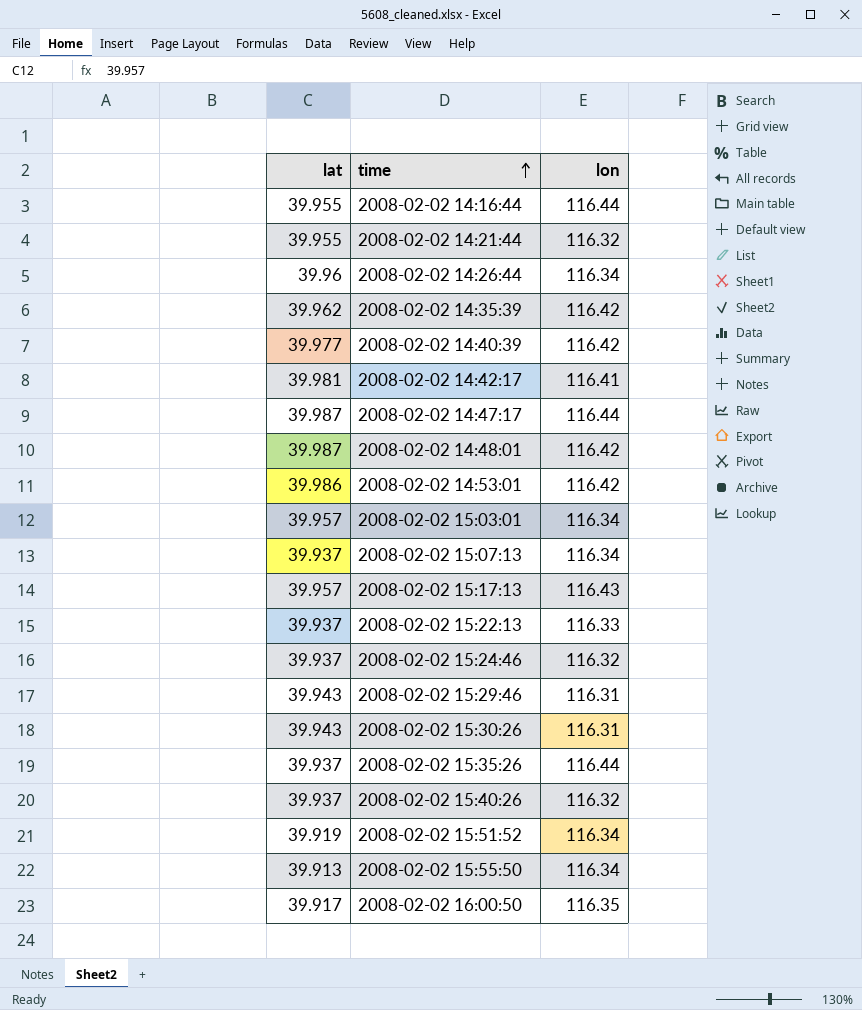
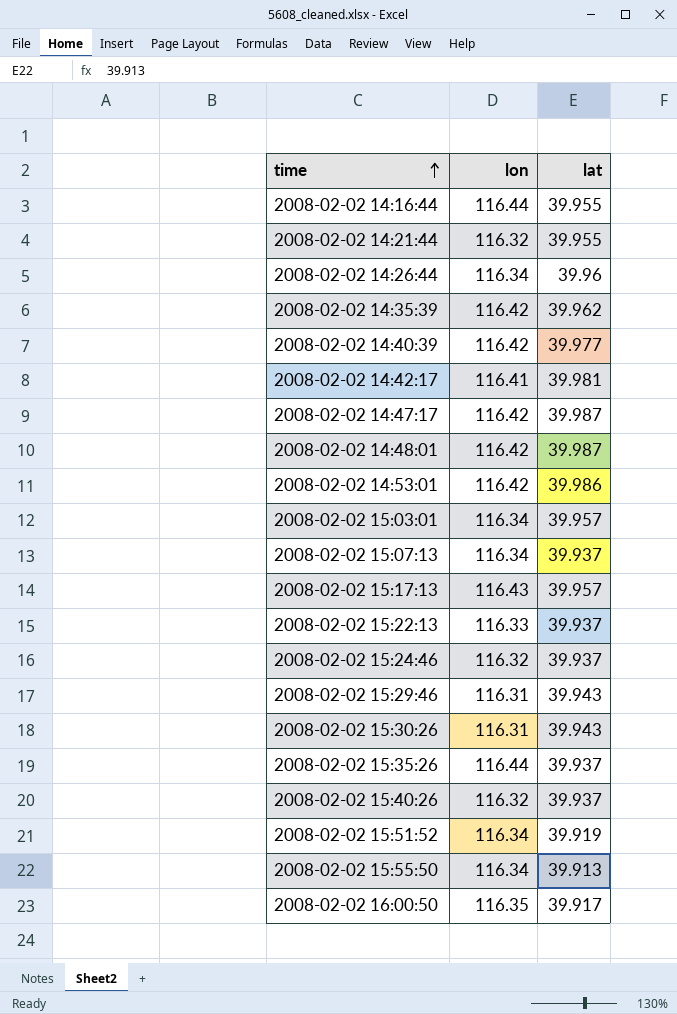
column lat | position: 1 -> 3
2008-02-02 14:47:17 | lon: 116.44 -> 116.42

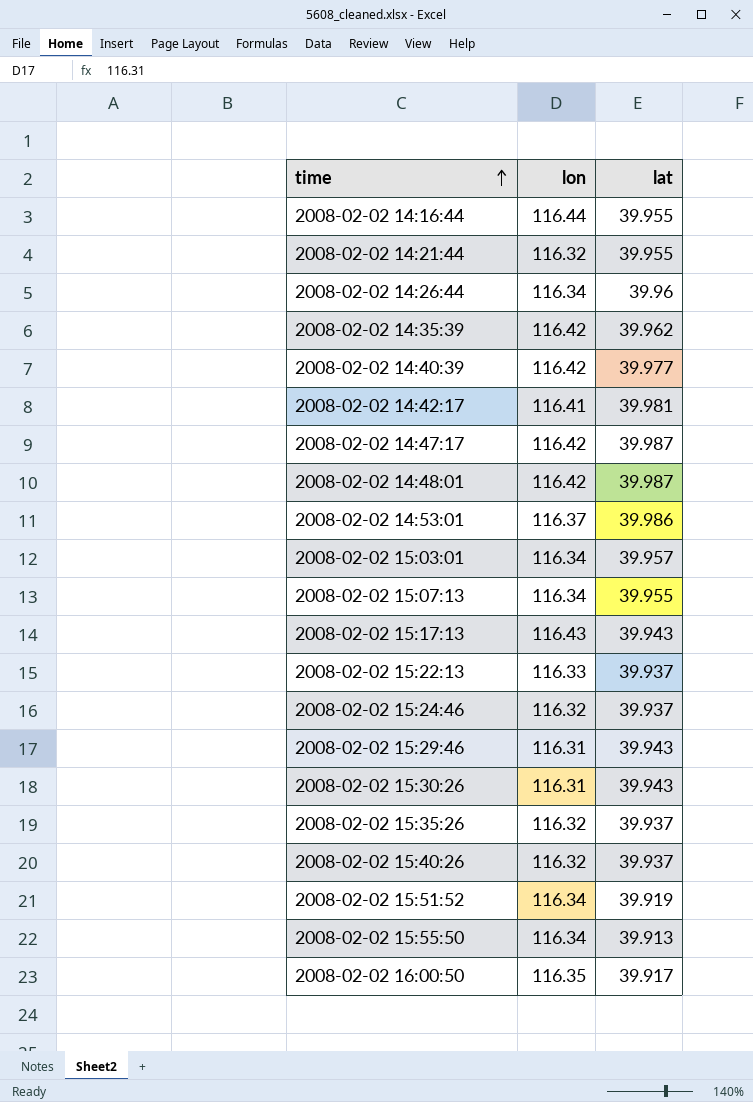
2008-02-02 14:53:01 | lon: 116.42 -> 116.37
2008-02-02 15:07:13 | lat: 39.937 -> 39.955
2008-02-02 15:17:13 | lat: 39.957 -> 39.943
2008-02-02 15:35:26 | lon: 116.44 -> 116.32

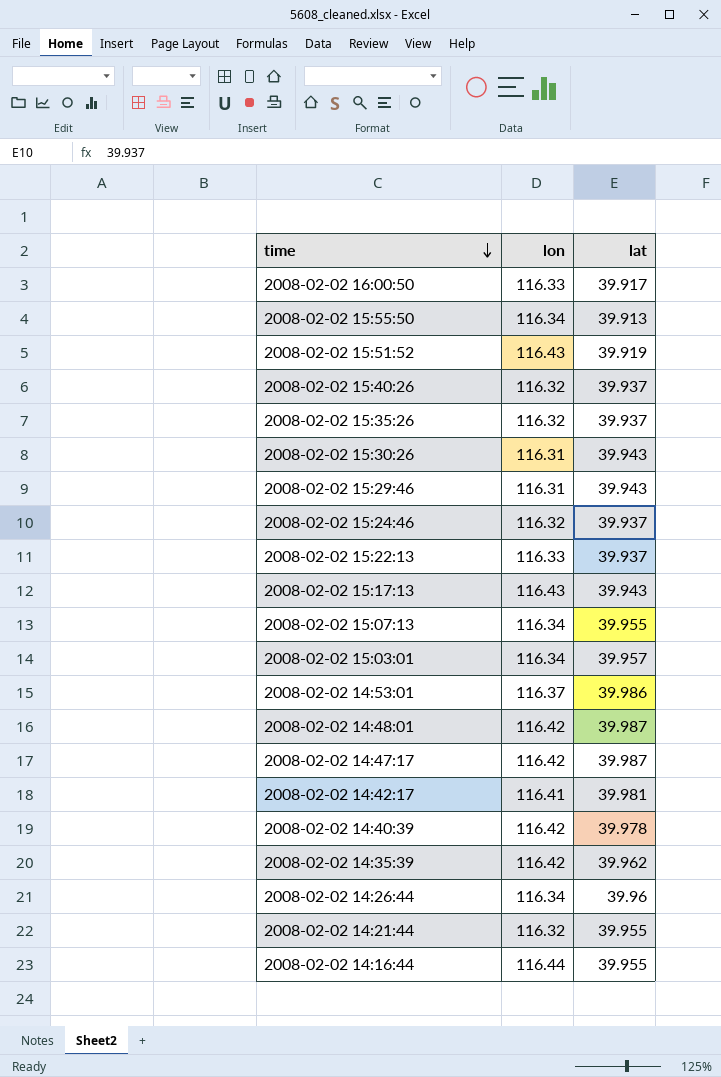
row order: time ascending -> time descending
2008-02-02 16:00:50 | lon: 116.35 -> 116.33
2008-02-02 15:51:52 | lon: 116.34 -> 116.43
2008-02-02 14:40:39 | lat: 39.977 -> 39.978

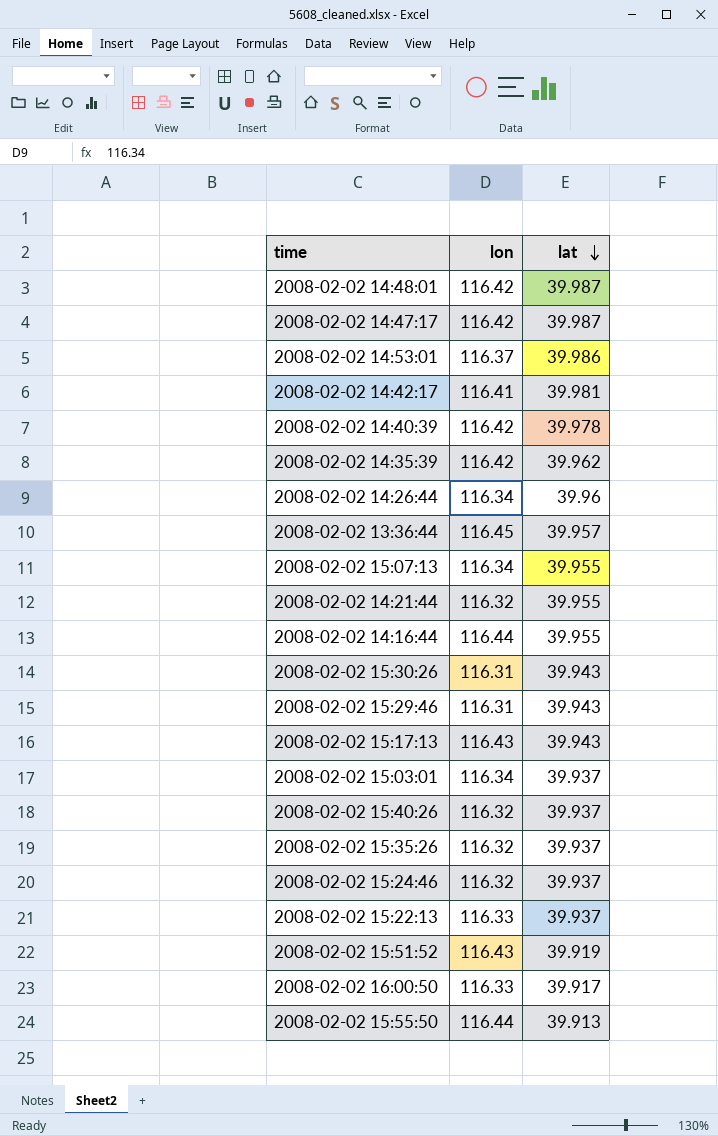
row order: time descending -> lat descending
row 2008-02-02 13:36:44: none -> 116.45 | 39.957
2008-02-02 15:03:01 | lat: 39.957 -> 39.937
2008-02-02 15:55:50 | lon: 116.34 -> 116.44

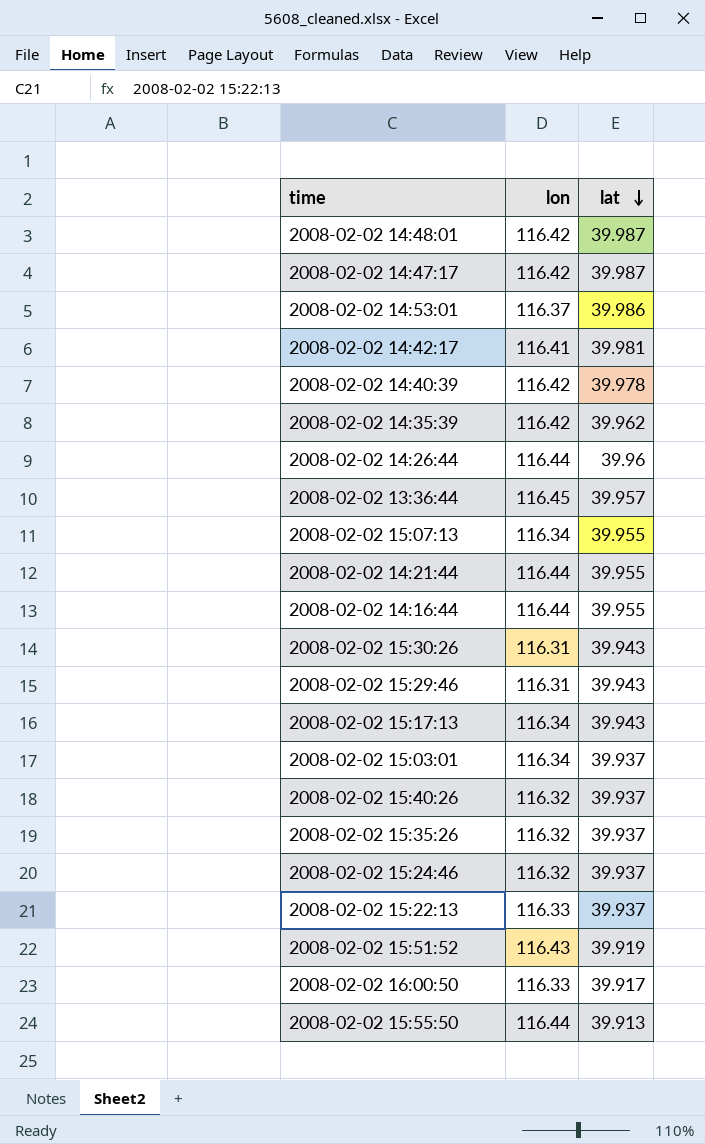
2008-02-02 14:26:44 | lon: 116.34 -> 116.44
2008-02-02 14:21:44 | lon: 116.32 -> 116.44
2008-02-02 15:17:13 | lon: 116.43 -> 116.34

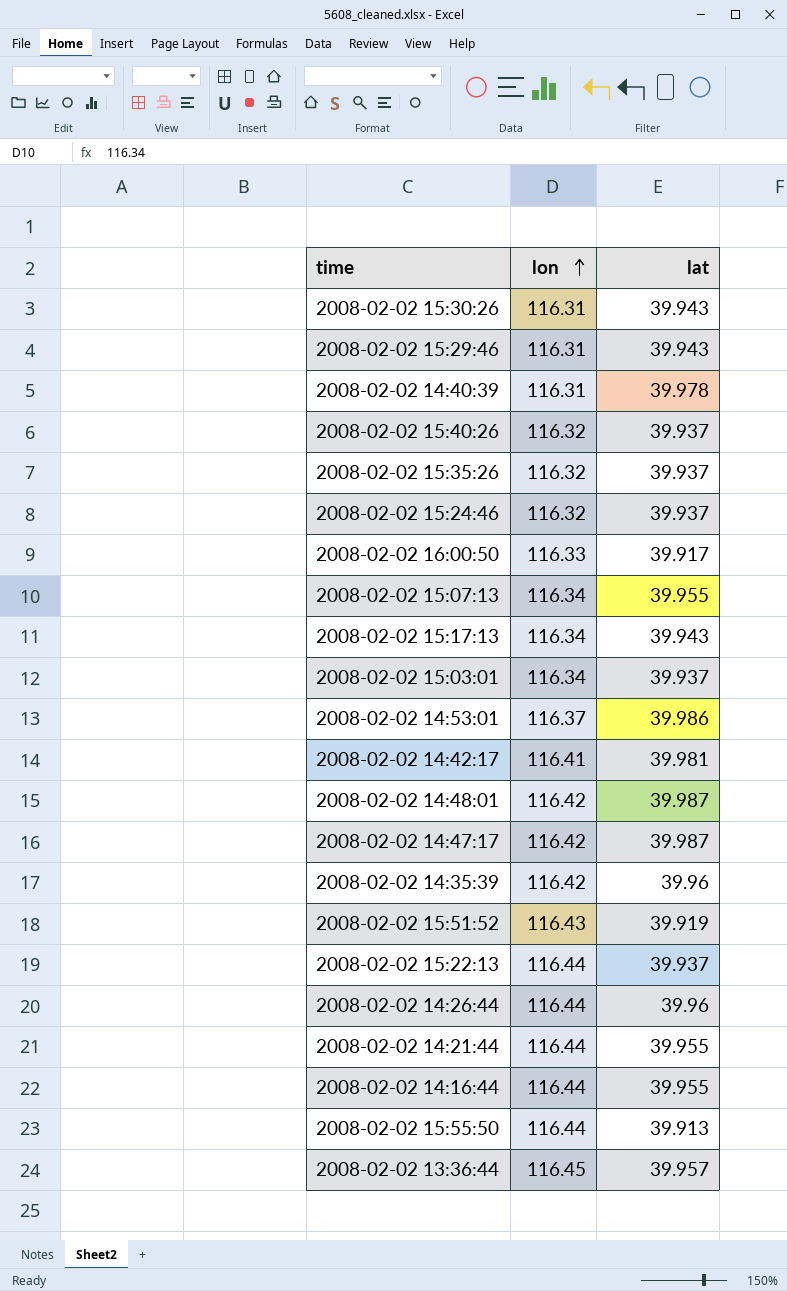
row order: lat descending -> lon ascending
2008-02-02 14:40:39 | lon: 116.42 -> 116.31
2008-02-02 14:35:39 | lat: 39.962 -> 39.96
2008-02-02 15:22:13 | lon: 116.33 -> 116.44

